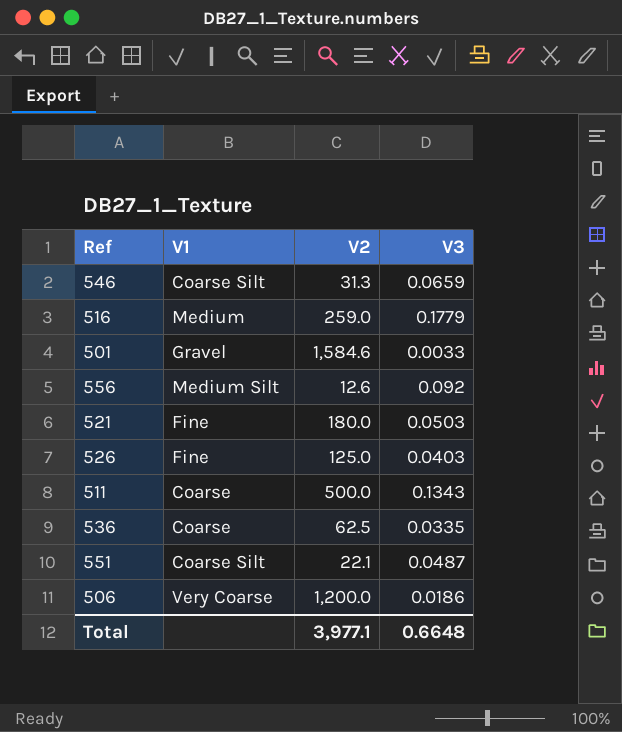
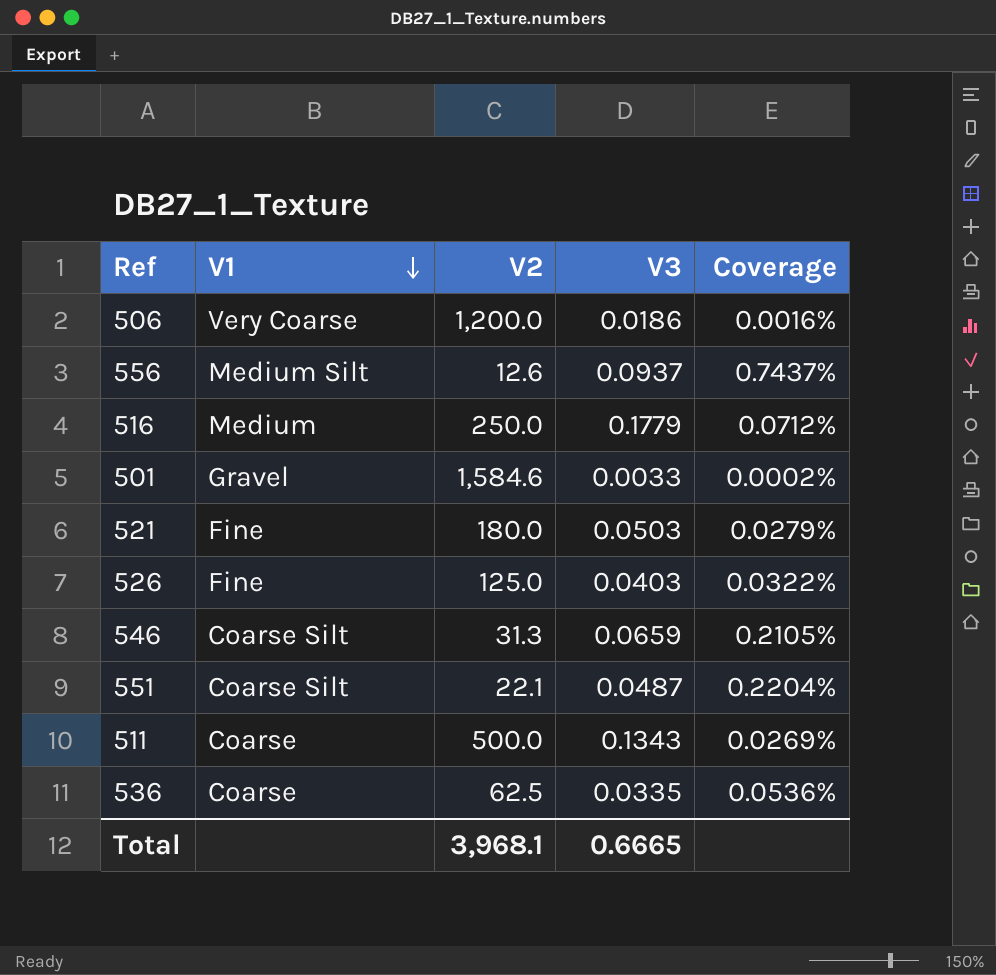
row order: none -> V1 descending
column Coverage | formula: none -> [V3] / [V2]
556 | V3: 0.092 -> 0.0937
516 | V2: 259.0 -> 250.0
Total | V2: 3,977.1 -> 3,968.1
Total | V3: 0.6648 -> 0.6665

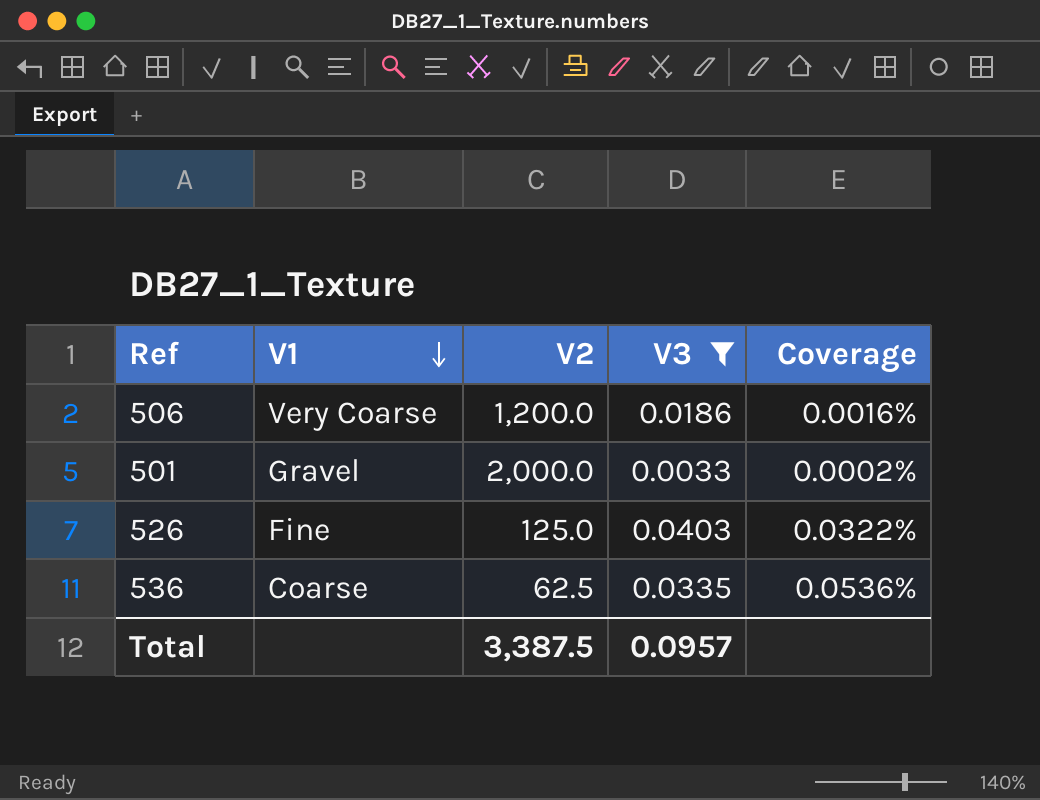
filter: none -> V3 <= 0.0403
501 | V2: 1,584.6 -> 2,000.0
Total | V2: 3,968.1 -> 3,387.5
Total | V3: 0.6665 -> 0.0957

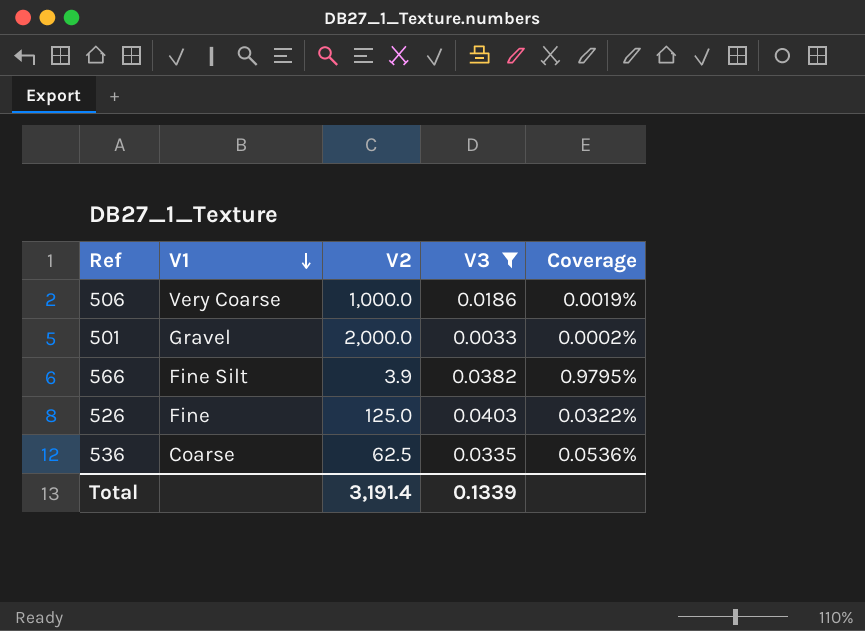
506 | V2: 1,200.0 -> 1,000.0
506 | Coverage: 0.0016% -> 0.0019%
row 566: none -> Fine Silt | 3.9 | 0.0382 | 0.9795%
Total | V2: 3,387.5 -> 3,191.4
Total | V3: 0.0957 -> 0.1339

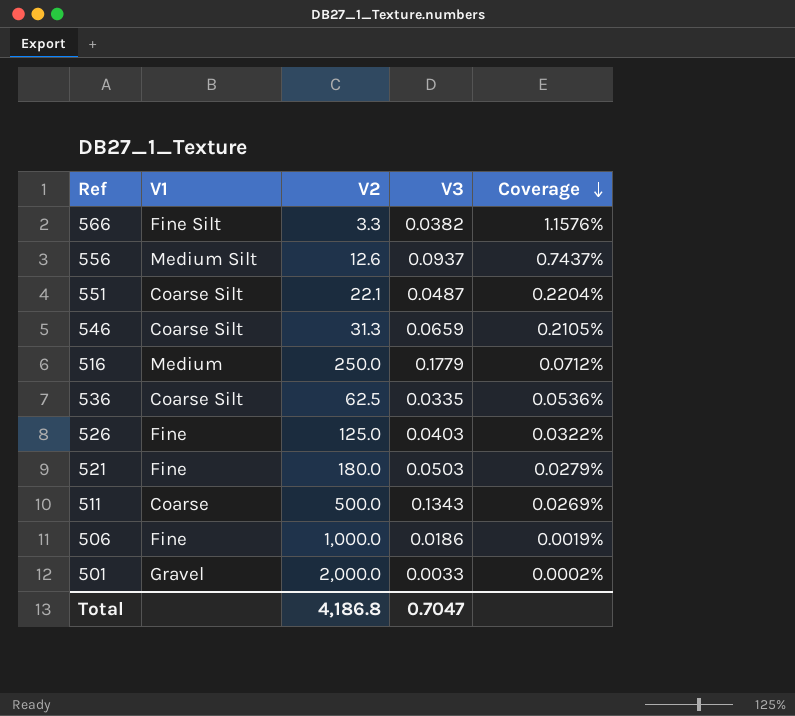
filter: V3 <= 0.0403 -> none
row order: V1 descending -> Coverage descending
566 | V2: 3.9 -> 3.3
566 | Coverage: 0.9795% -> 1.1576%
536 | V1: Coarse -> Coarse Silt
506 | V1: Very Coarse -> Fine
Total | V2: 3,191.4 -> 4,186.8
Total | V3: 0.1339 -> 0.7047

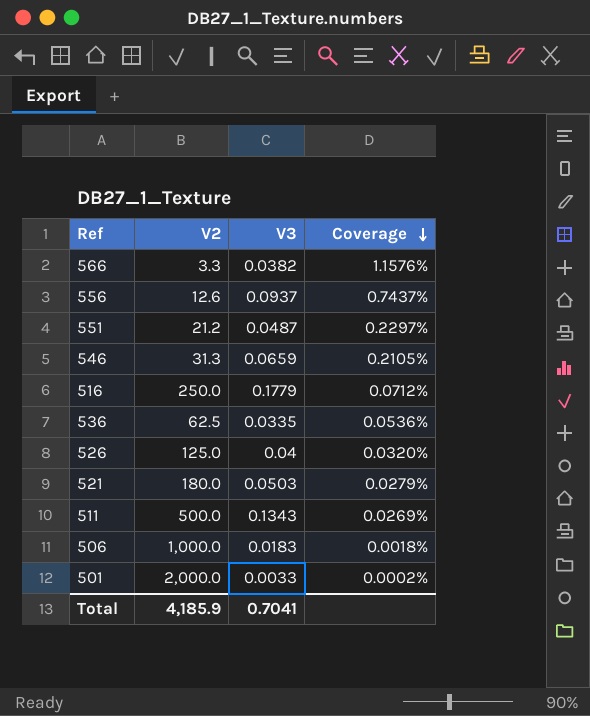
column V1 | position: 2 -> none
551 | V2: 22.1 -> 21.2
551 | Coverage: 0.2204% -> 0.2297%
526 | V3: 0.0403 -> 0.04
526 | Coverage: 0.0322% -> 0.0320%
506 | V3: 0.0186 -> 0.0183
506 | Coverage: 0.0019% -> 0.0018%
Total | V2: 4,186.8 -> 4,185.9
Total | V3: 0.7047 -> 0.7041

